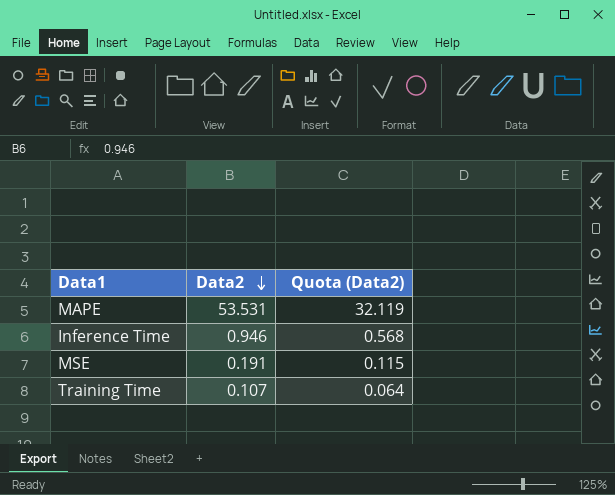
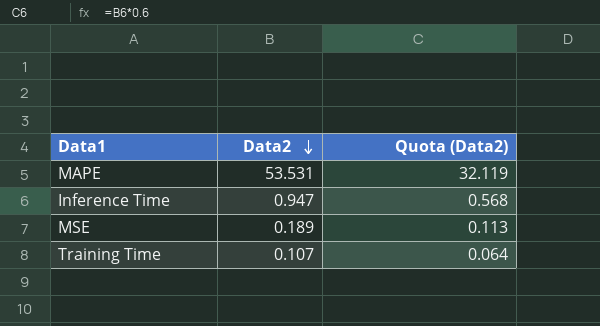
Inference Time | Data2: 0.946 -> 0.947
MSE | Data2: 0.191 -> 0.189
MSE | Quota (Data2): 0.115 -> 0.113

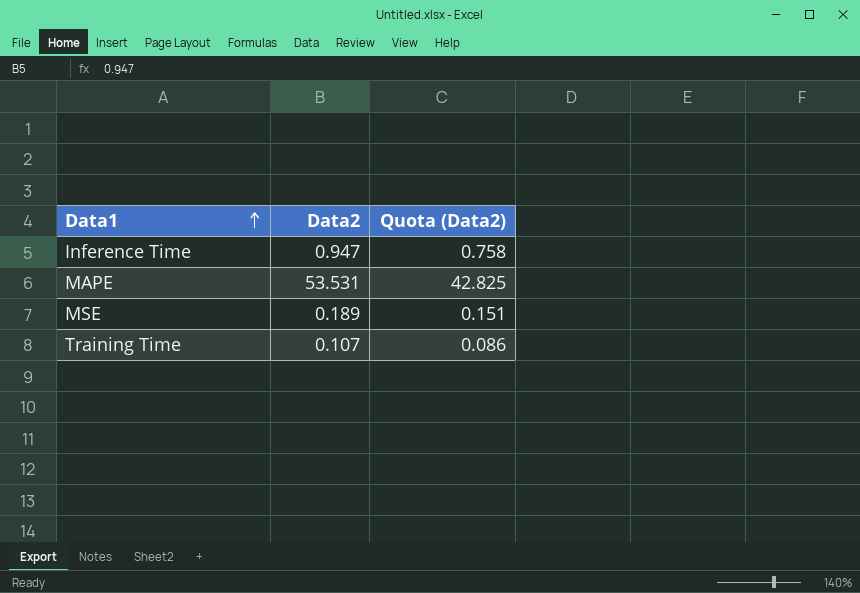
row order: Data2 descending -> Data1 ascending
column Quota (Data2) | formula: [Data2] * 0.6 -> [Data2] * 0.8

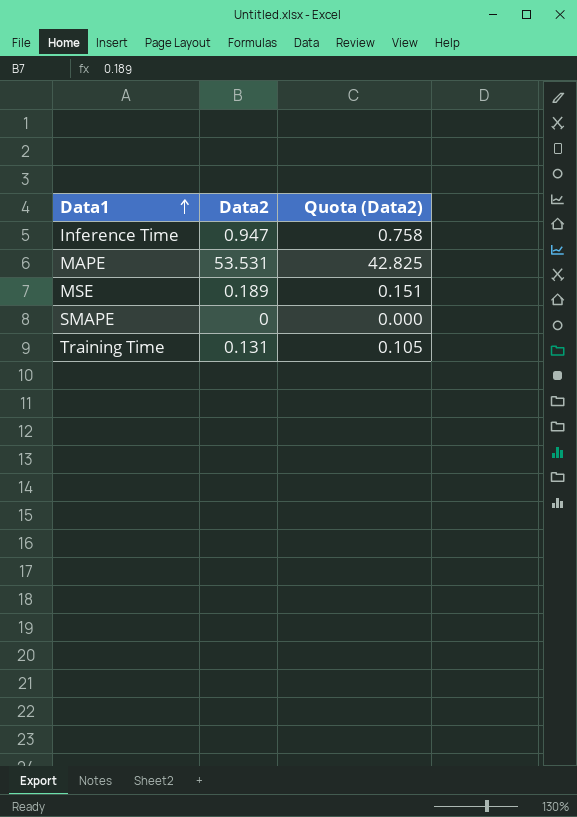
row SMAPE: none -> 0 | 0.000
Training Time | Data2: 0.107 -> 0.131
Training Time | Quota (Data2): 0.086 -> 0.105

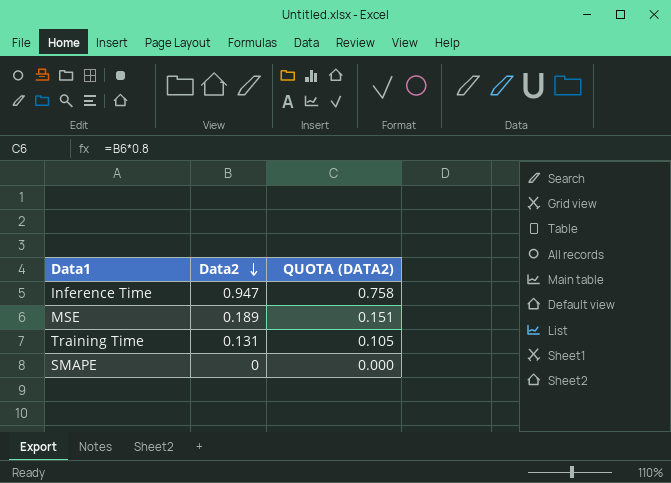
row order: Data1 ascending -> Data2 descending
column name: Quota (Data2) -> QUOTA (DATA2)
row MAPE: 53.531 | 42.825 -> none

